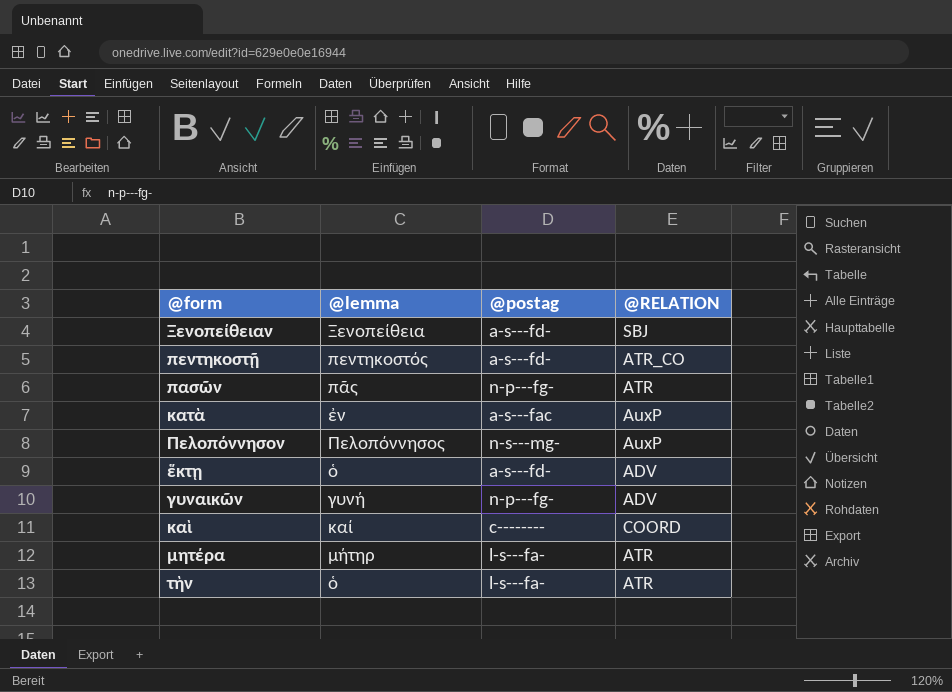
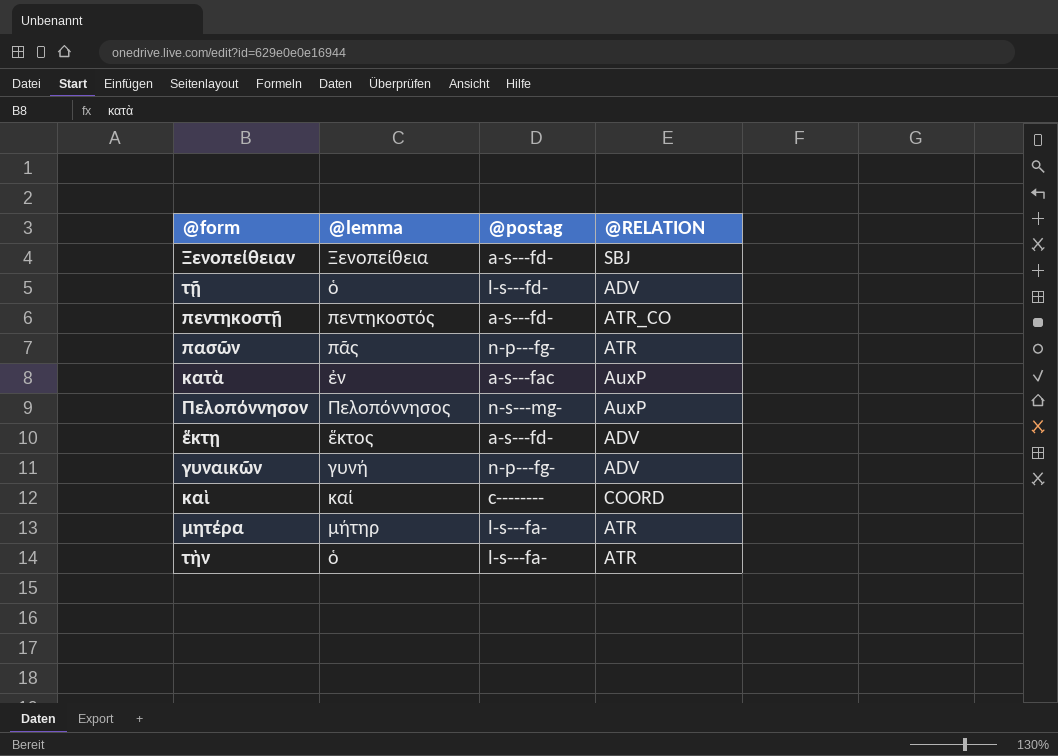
row τῇ: none -> ὁ | l-s---fd- | ADV
ἕκτῃ | @lemma: ὁ -> ἕκτος

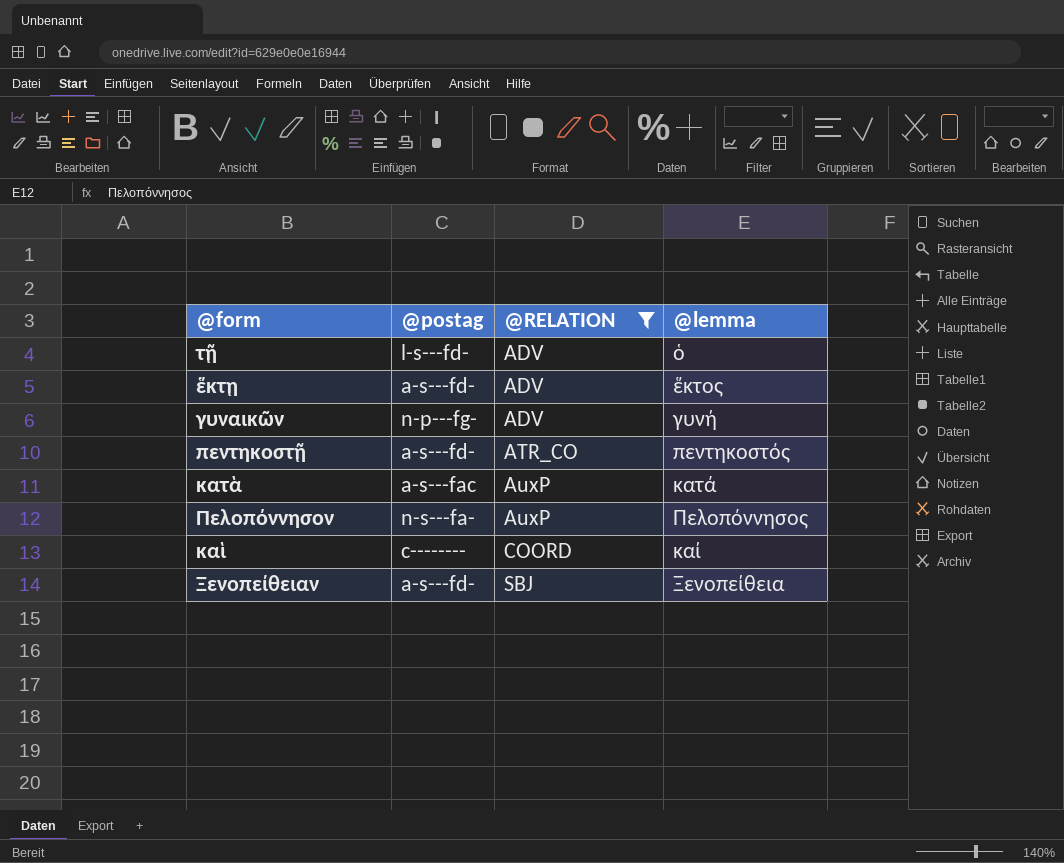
filter: none -> @RELATION != ATR
row order: none -> @RELATION ascending
column @lemma | position: 2 -> 4
κατὰ | @lemma: ἐν -> κατά
Πελοπόννησον | @postag: n-s---mg- -> n-s---fa-

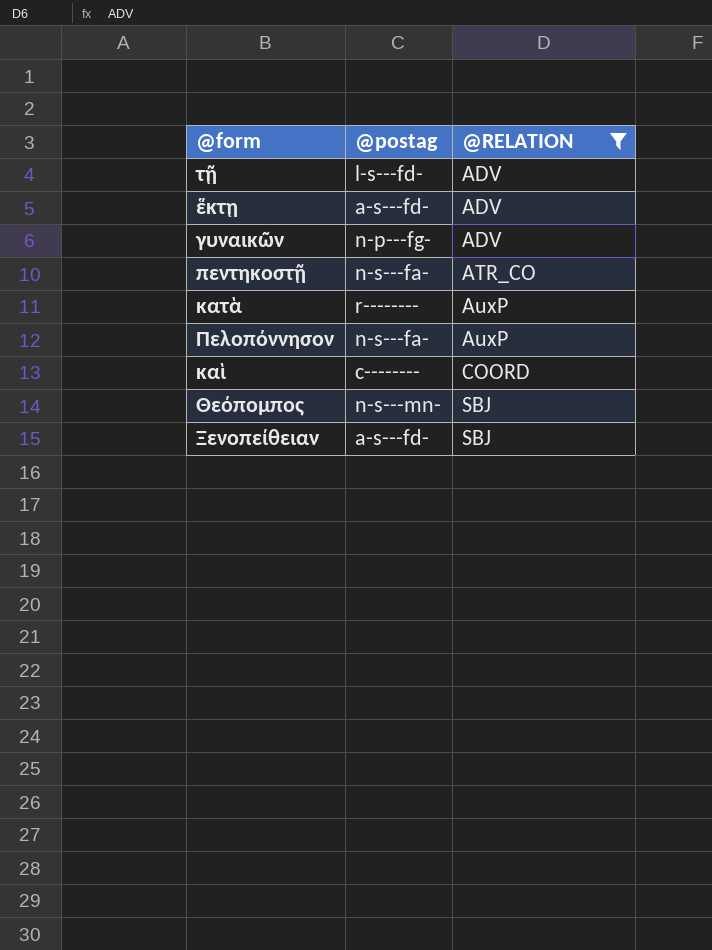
column @lemma | position: 4 -> none
πεντηκοστῇ | @postag: a-s---fd- -> n-s---fa-
κατὰ | @postag: a-s---fac -> r--------
row Θεόπομπος: none -> n-s---mn- | SBJ

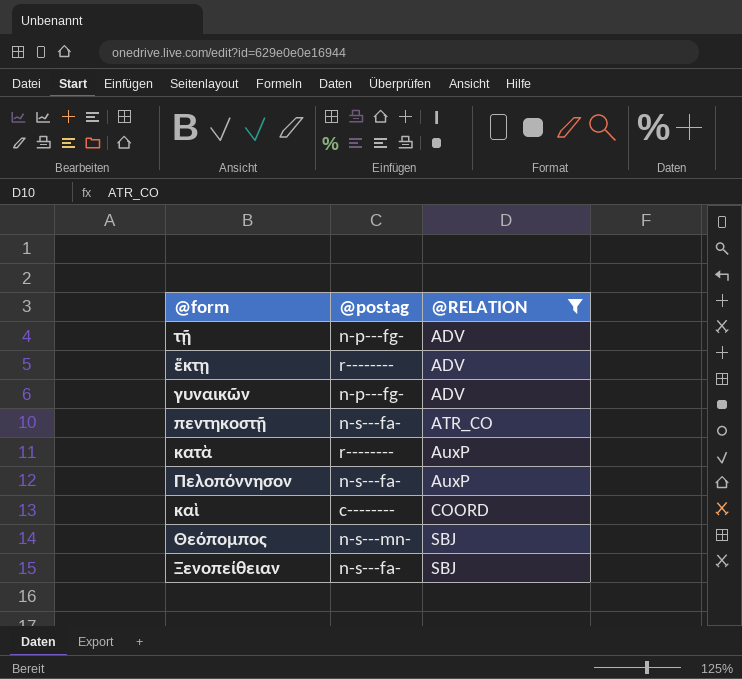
τῇ | @postag: l-s---fd- -> n-p---fg-
ἕκτῃ | @postag: a-s---fd- -> r--------
Ξενοπείθειαν | @postag: a-s---fd- -> n-s---fa-

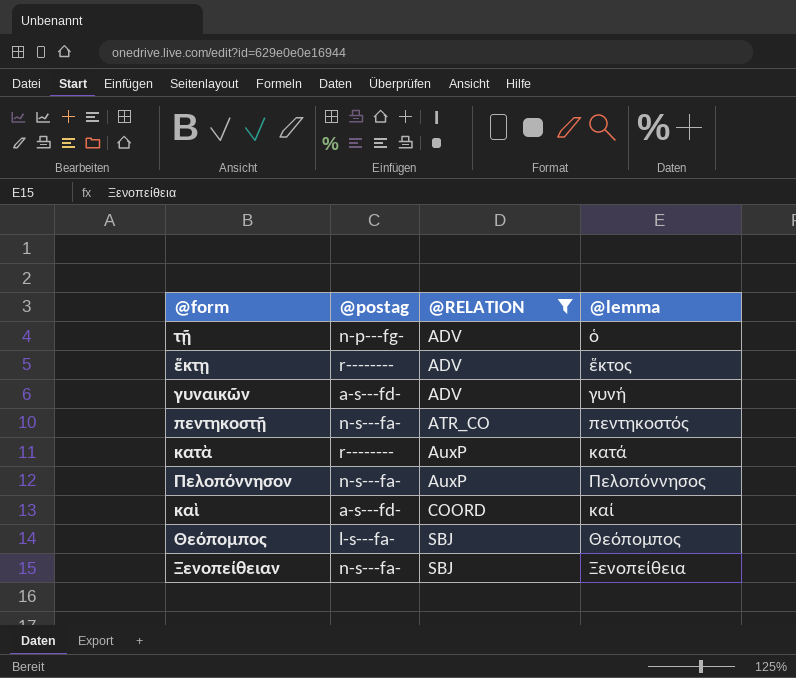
column @lemma | position: none -> 4
γυναικῶν | @postag: n-p---fg- -> a-s---fd-
καὶ | @postag: c-------- -> a-s---fd-
Θεόπομπος | @postag: n-s---mn- -> l-s---fa-

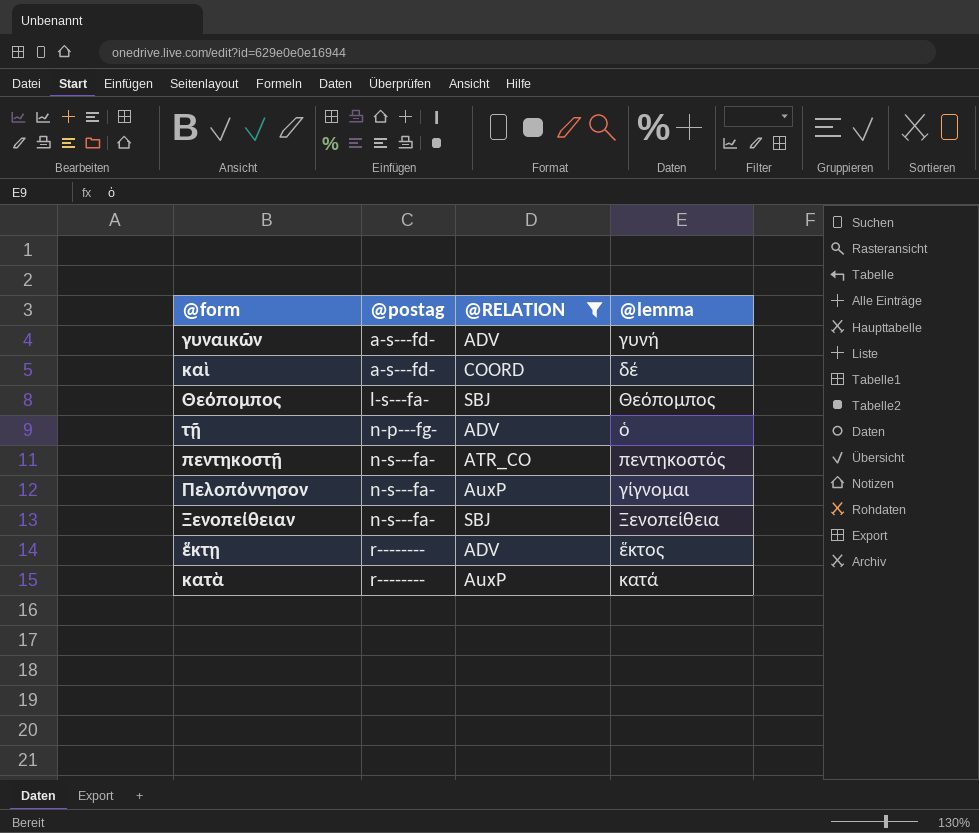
row order: @RELATION ascending -> @postag ascending
καὶ | @lemma: καί -> δέ
Πελοπόννησον | @lemma: Πελοπόννησος -> γίγνομαι

